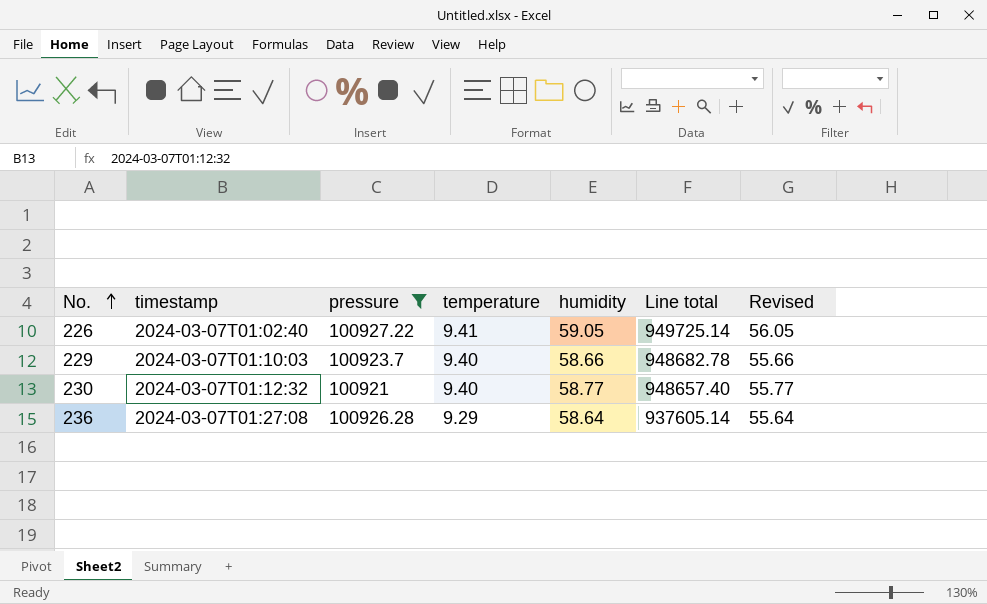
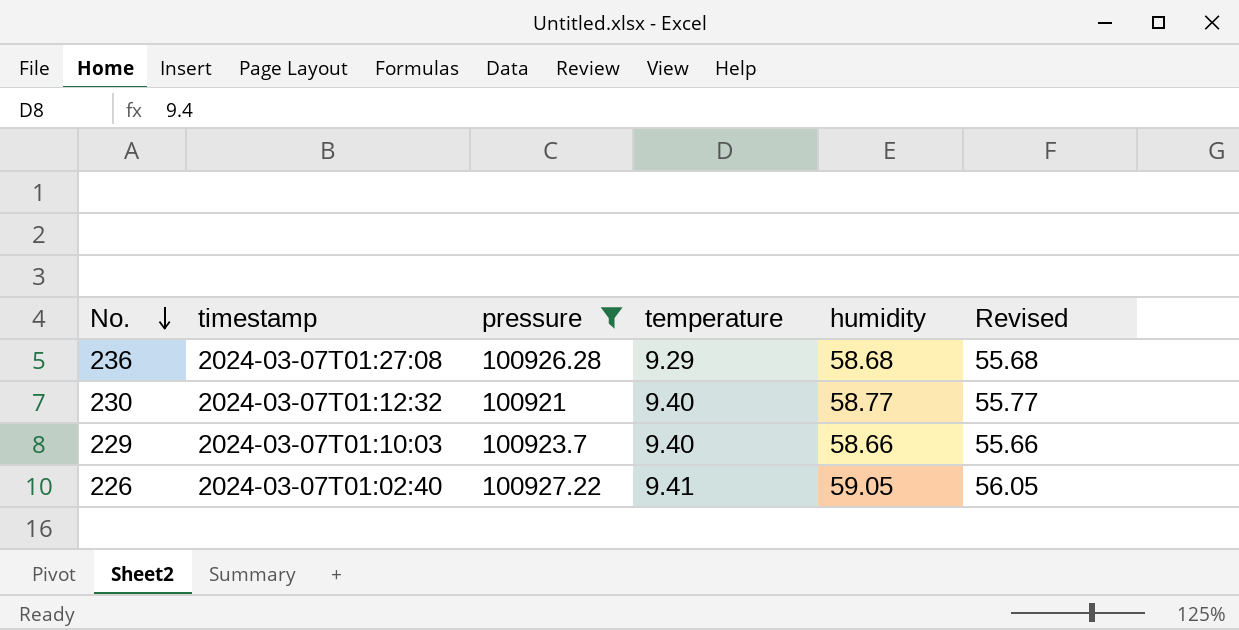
row order: No. ascending -> No. descending
column Line total | formula: [pressure] * [temperature] -> none
236 | humidity: 58.64 -> 58.68
236 | Revised: 55.64 -> 55.68

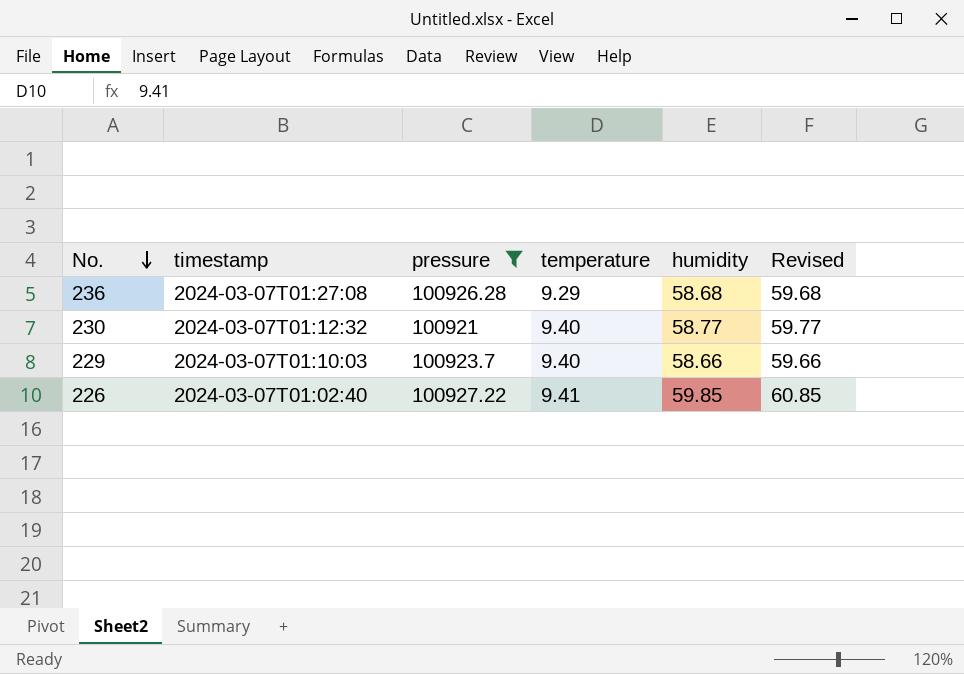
column Revised | formula: [humidity] - 3 -> [humidity] + 1
226 | humidity: 59.05 -> 59.85

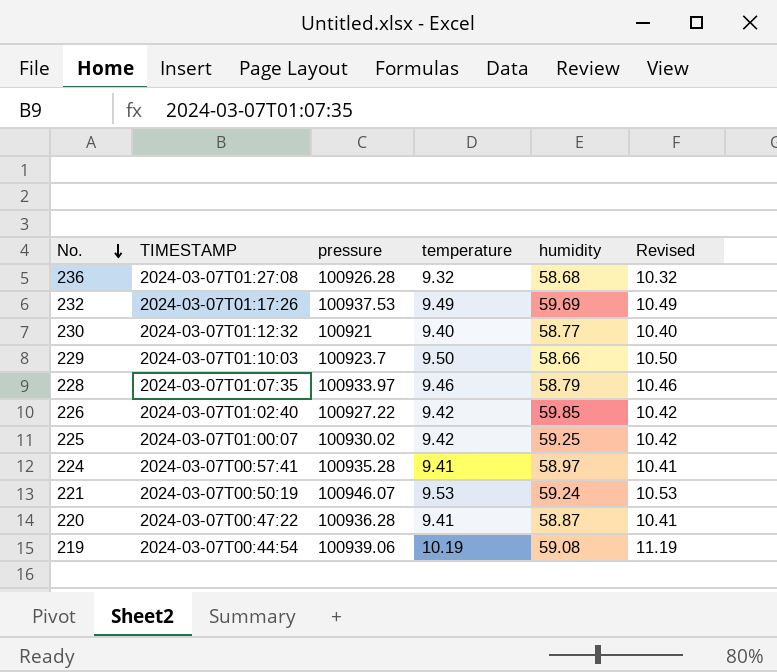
filter: pressure <= 100927.22 -> none
column name: timestamp -> TIMESTAMP
column Revised | formula: [humidity] + 1 -> [temperature] + 1
236 | temperature: 9.29 -> 9.32
229 | temperature: 9.40 -> 9.50
226 | temperature: 9.41 -> 9.42

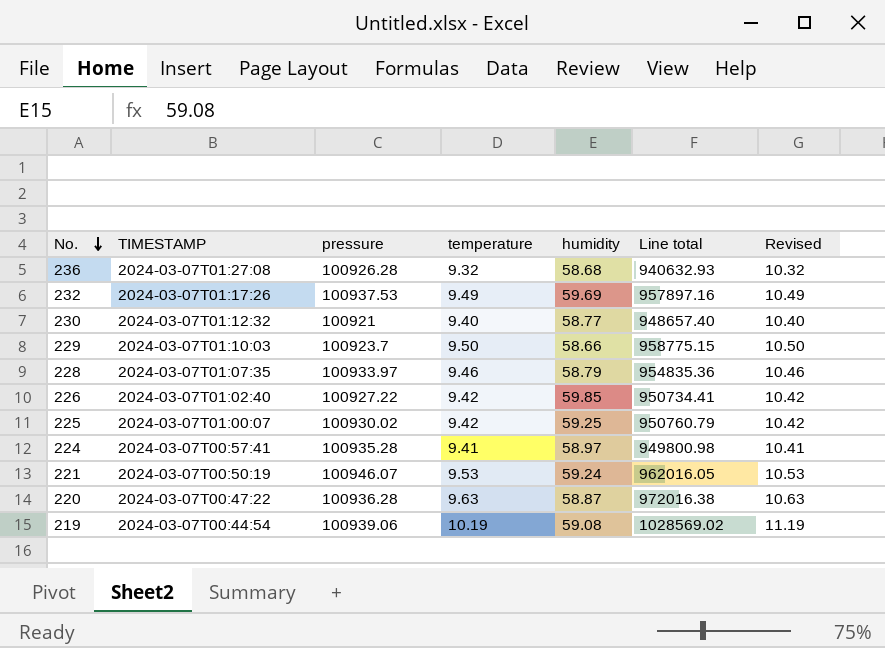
column Line total | formula: none -> [pressure] * [temperature]
220 | temperature: 9.41 -> 9.63
220 | Revised: 10.41 -> 10.63

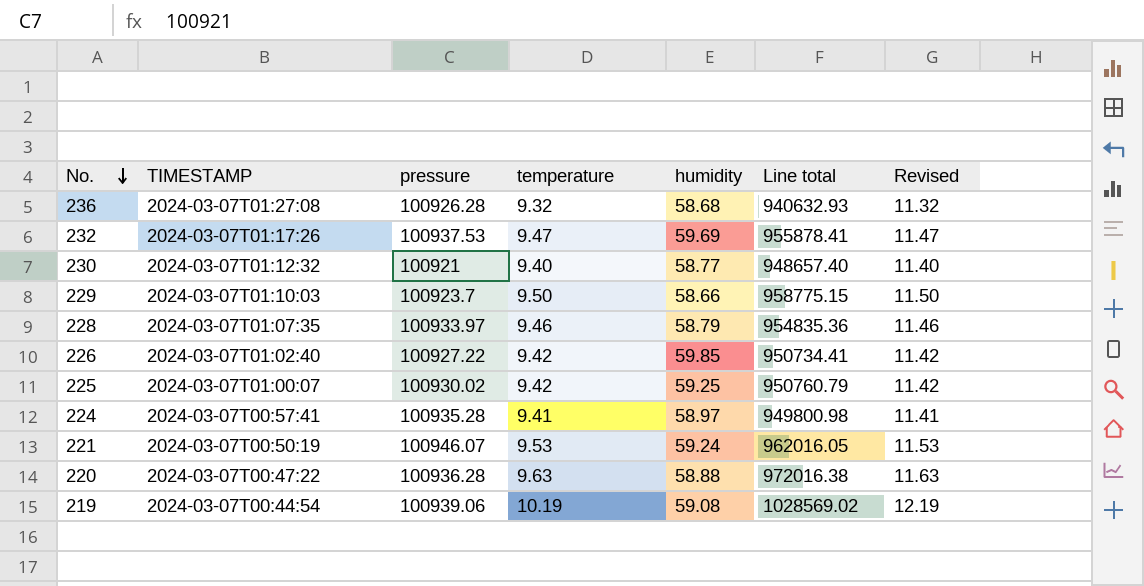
column Revised | formula: [temperature] + 1 -> [temperature] + 2
232 | temperature: 9.49 -> 9.47
232 | Line total: 957897.16 -> 955878.41
220 | humidity: 58.87 -> 58.88

